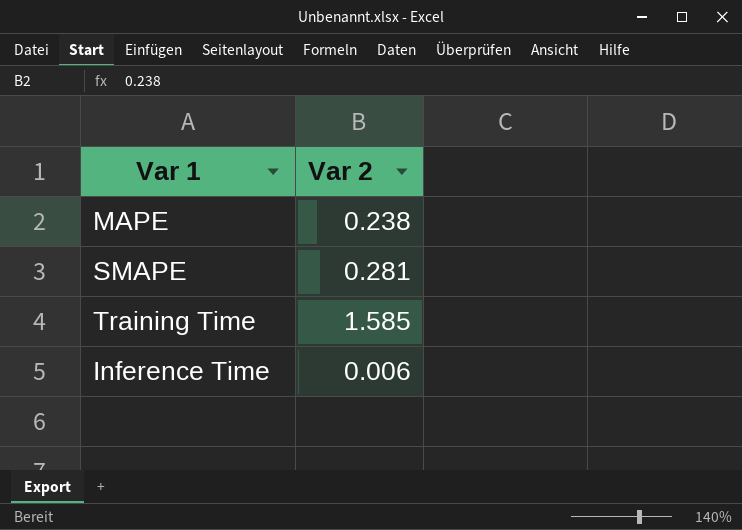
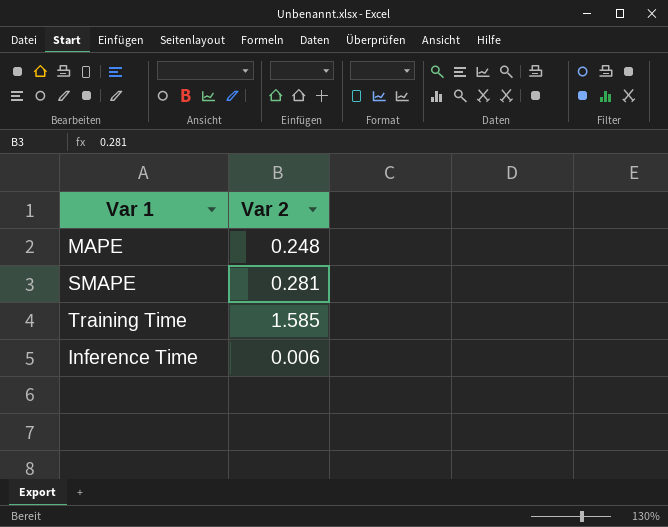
MAPE | Var 2: 0.238 -> 0.248

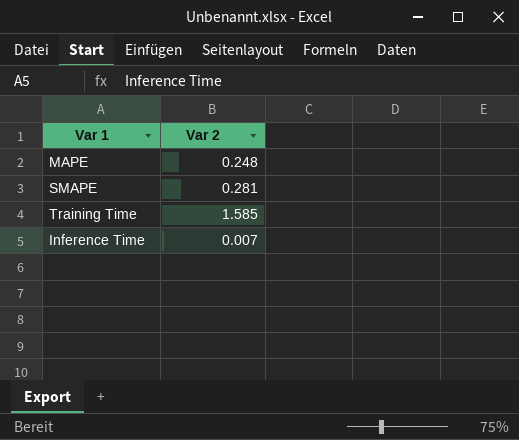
Inference Time | Var 2: 0.006 -> 0.007

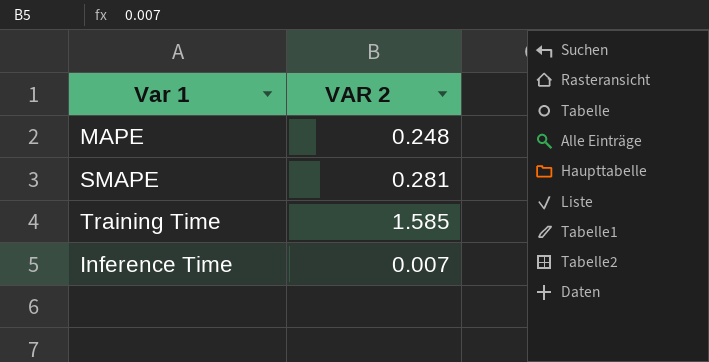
column name: Var 2 -> VAR 2

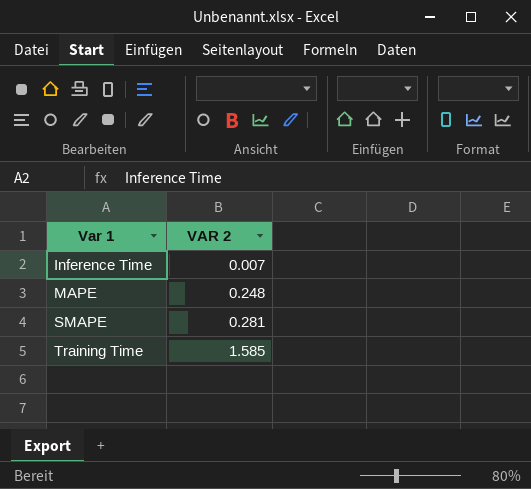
row order: none -> Var 1 ascending

